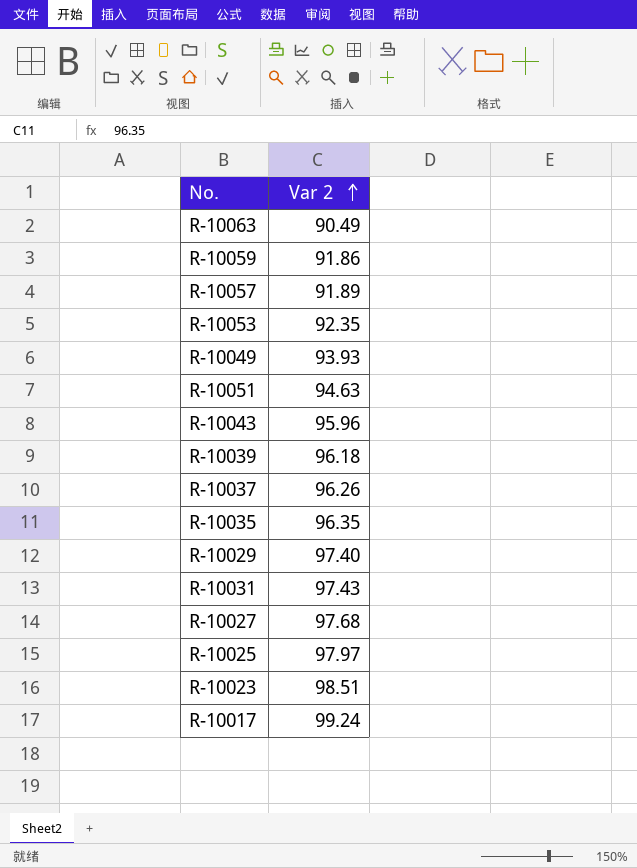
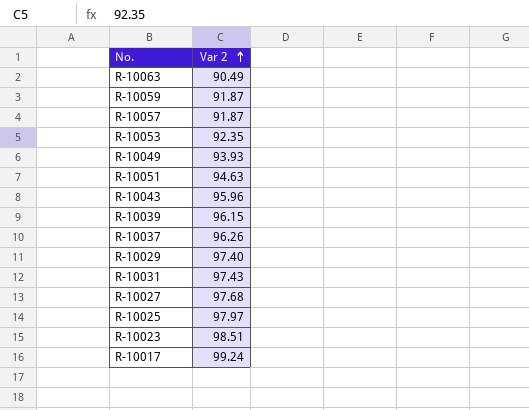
row R-10035: 96.35 -> none
R-10059 | Var 2: 91.86 -> 91.87
R-10057 | Var 2: 91.89 -> 91.87
R-10039 | Var 2: 96.18 -> 96.15

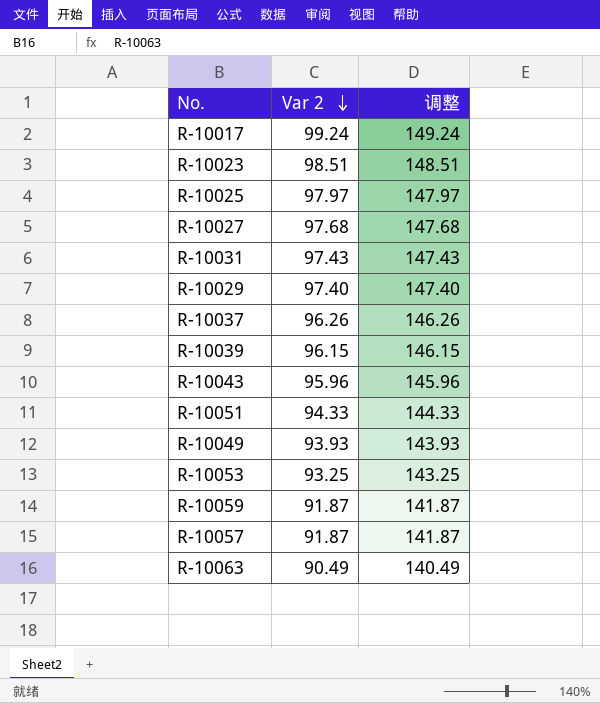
row order: Var 2 ascending -> Var 2 descending
column 调整 | formula: none -> [Var 2] + 50
R-10051 | Var 2: 94.63 -> 94.33
R-10053 | Var 2: 92.35 -> 93.25

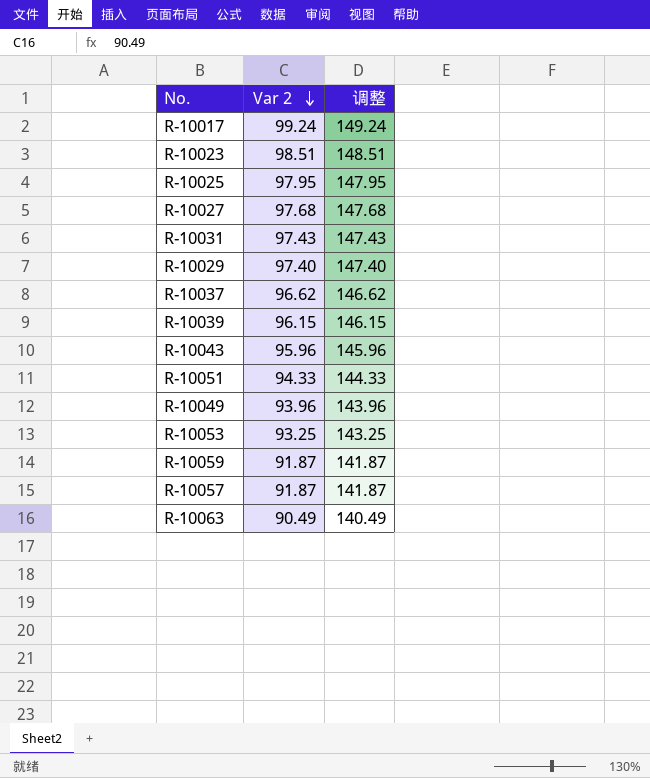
R-10025 | Var 2: 97.97 -> 97.95
R-10025 | 调整: 147.97 -> 147.95
R-10037 | Var 2: 96.26 -> 96.62
R-10037 | 调整: 146.26 -> 146.62
R-10049 | Var 2: 93.93 -> 93.96
R-10049 | 调整: 143.93 -> 143.96

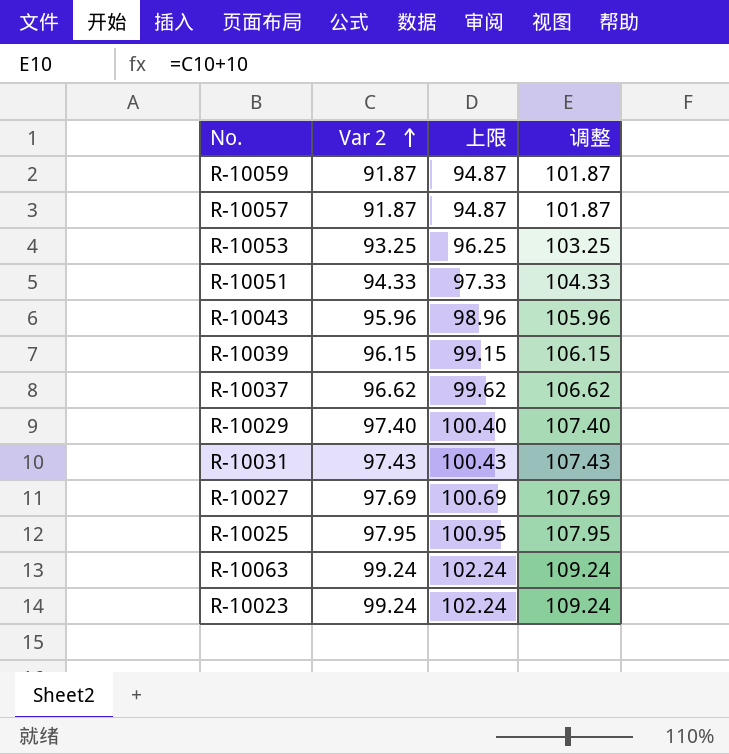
row order: Var 2 descending -> Var 2 ascending
column 上限 | formula: none -> [Var 2] + 3
column 调整 | formula: [Var 2] + 50 -> [Var 2] + 10
row R-10017: 99.24 | 149.24 -> none
row R-10049: 93.96 | 143.96 -> none
R-10027 | Var 2: 97.68 -> 97.69
R-10063 | Var 2: 90.49 -> 99.24
R-10023 | Var 2: 98.51 -> 99.24

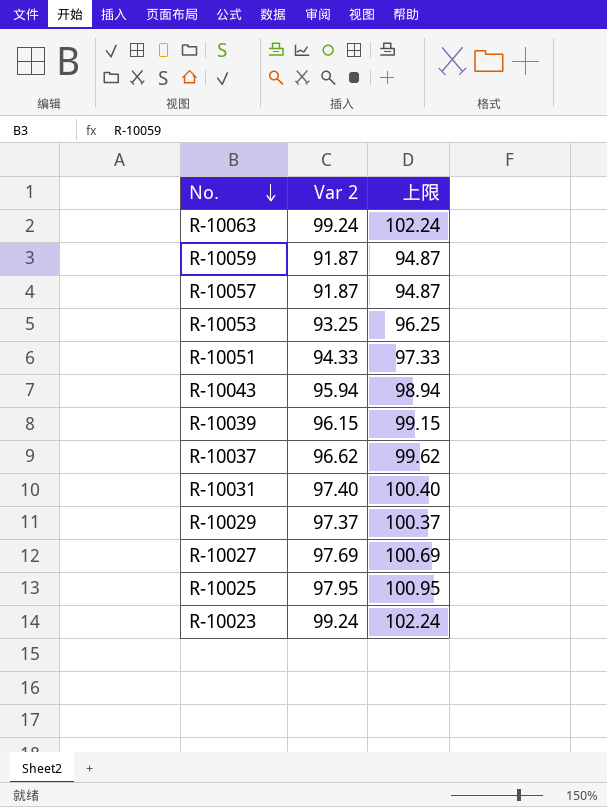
row order: Var 2 ascending -> No. descending
column 调整 | formula: [Var 2] + 10 -> none
R-10043 | Var 2: 95.96 -> 95.94
R-10043 | 上限: 98.96 -> 98.94
R-10031 | Var 2: 97.43 -> 97.40
R-10031 | 上限: 100.43 -> 100.40
R-10029 | Var 2: 97.40 -> 97.37
R-10029 | 上限: 100.40 -> 100.37

